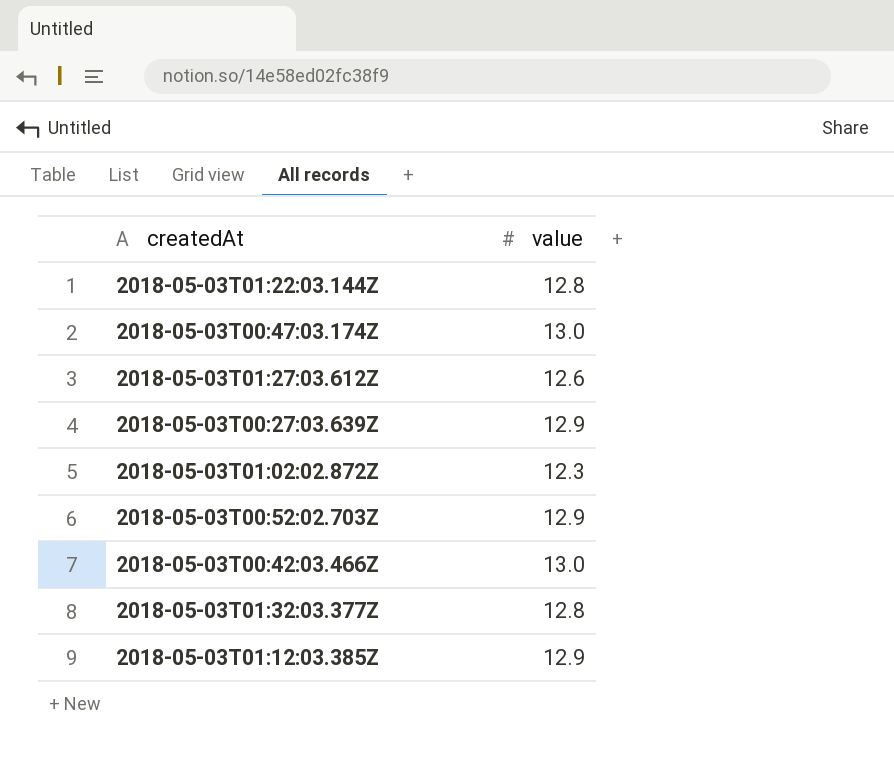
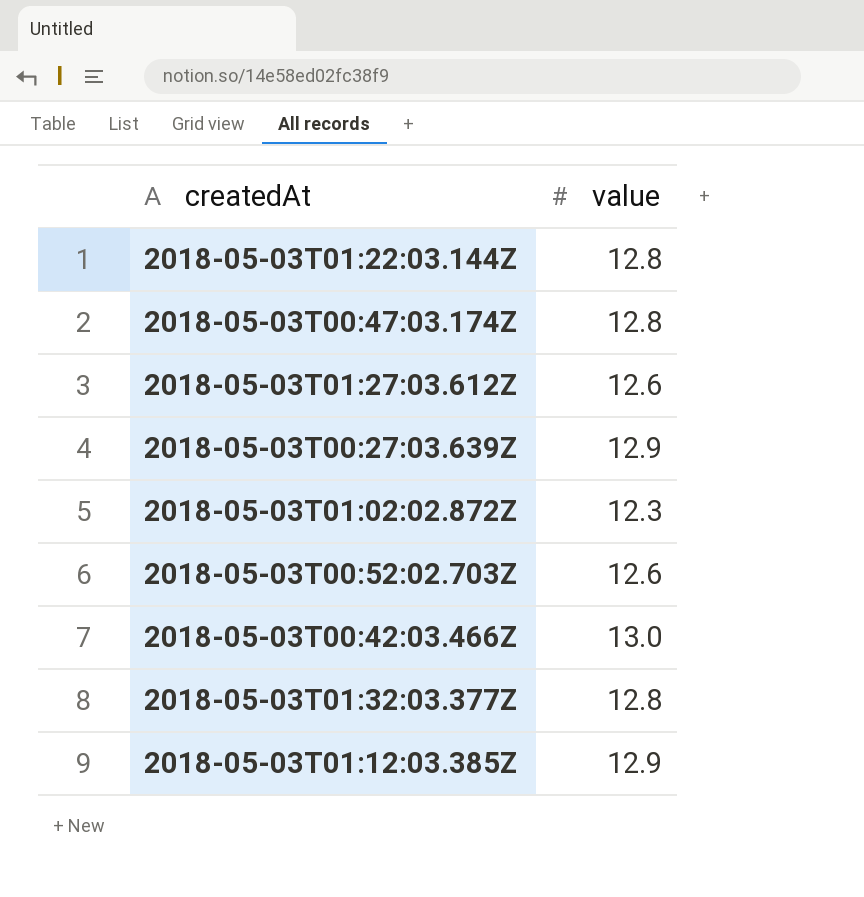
2018-05-03T00:47:03.174Z | value: 13.0 -> 12.8
2018-05-03T00:52:02.703Z | value: 12.9 -> 12.6

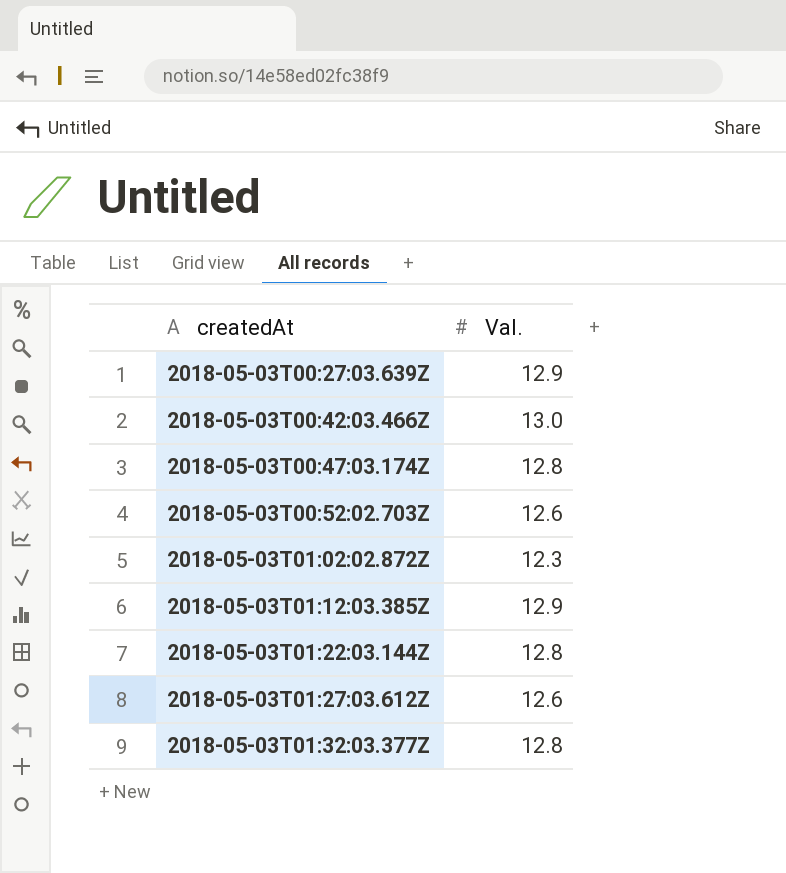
row order: none -> createdAt ascending
column name: value -> Val.

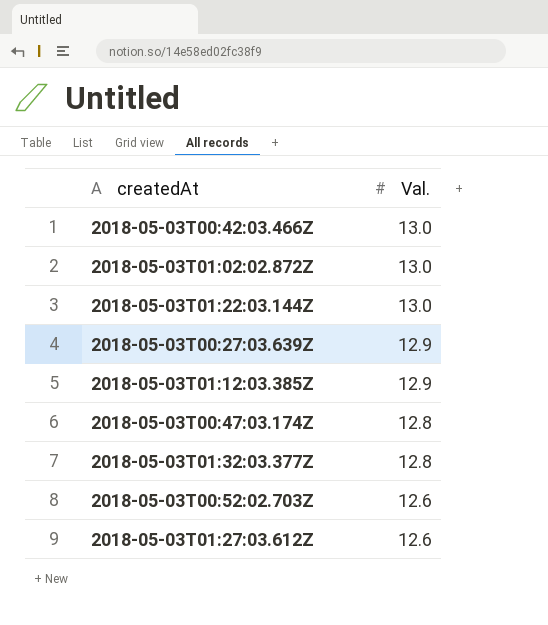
row order: createdAt ascending -> Val. descending
2018-05-03T01:02:02.872Z | Val.: 12.3 -> 13.0
2018-05-03T01:22:03.144Z | Val.: 12.8 -> 13.0

